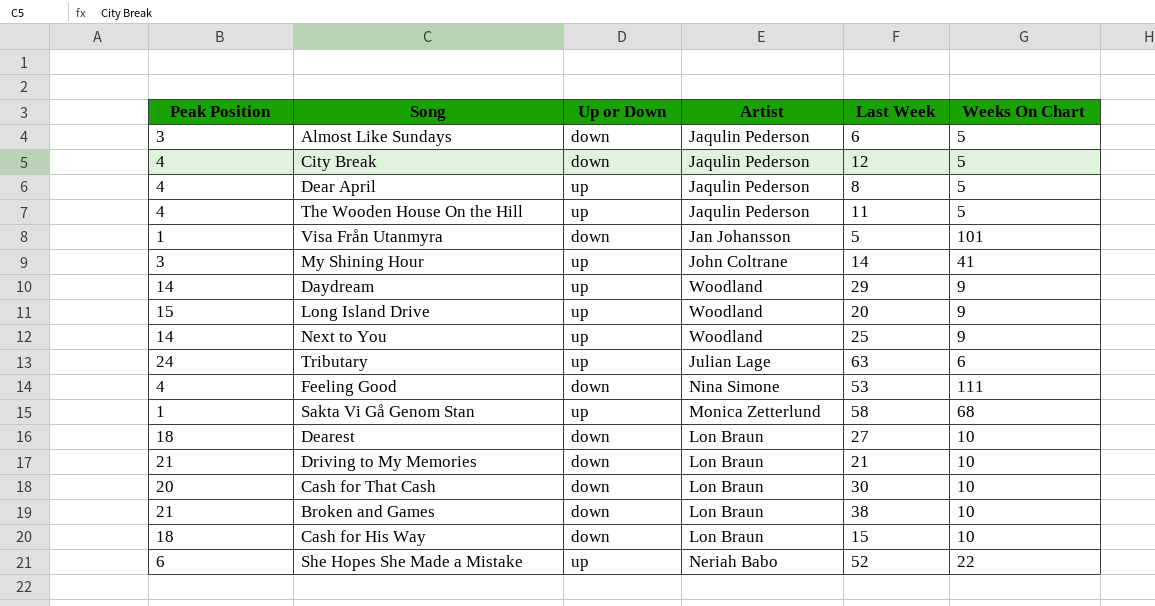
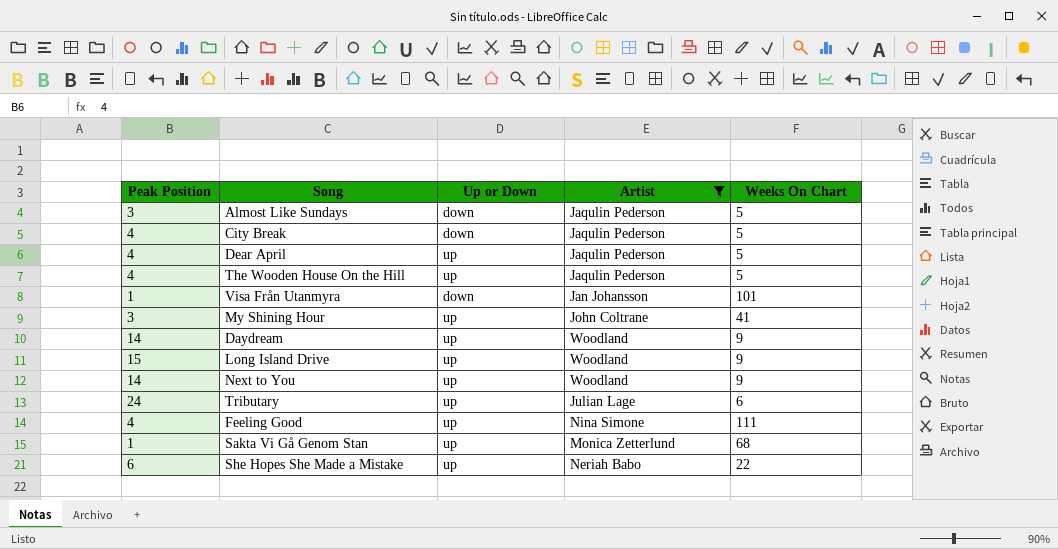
filter: none -> Artist != Lon Braun
column Last Week | position: 5 -> none
Feeling Good | Up or Down: down -> up

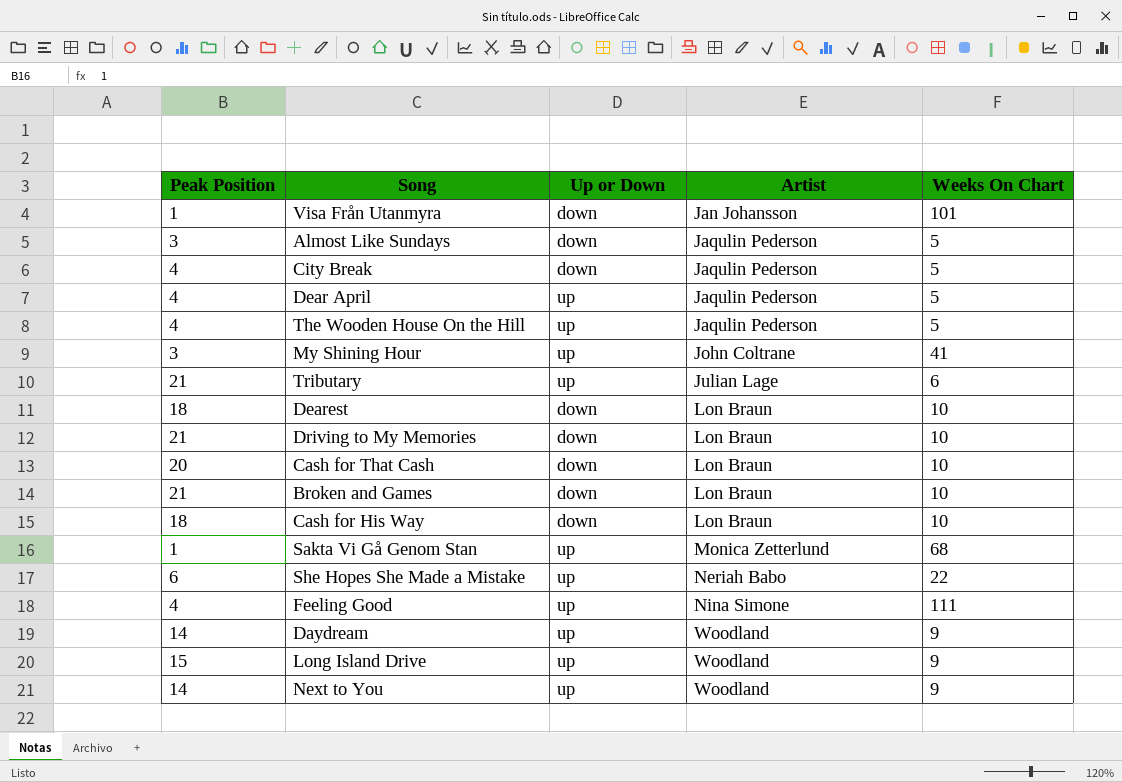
filter: Artist != Lon Braun -> none
row order: none -> Artist ascending
Tributary | Peak Position: 24 -> 21

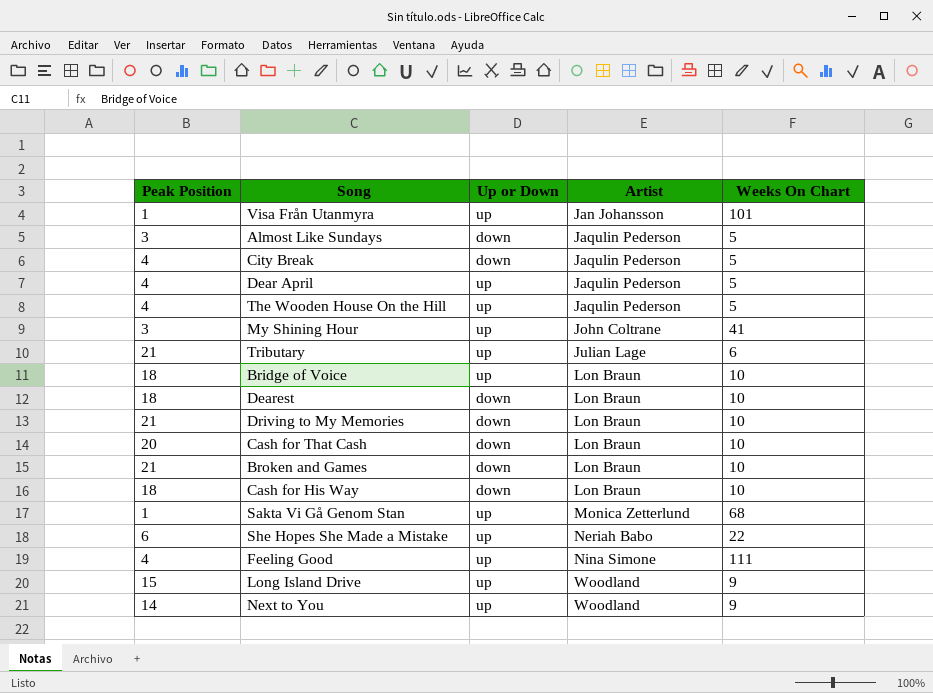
row Daydream: 14 | up | Woodland | 9 -> none
Visa Från Utanmyra | Up or Down: down -> up
row Bridge of Voice: none -> 18 | up | Lon Braun | 10

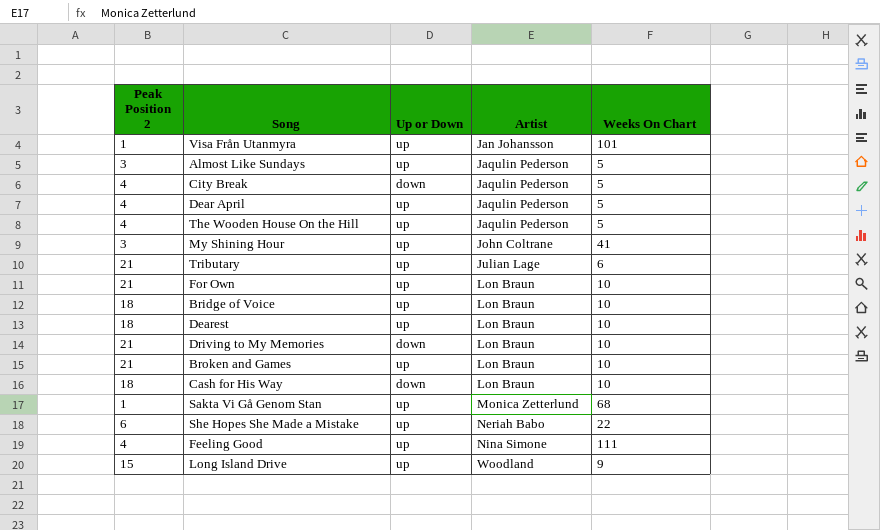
column name: Peak Position -> Peak Position 2
row Cash for That Cash: 20 | down | Lon Braun | 10 -> none
row Next to You: 14 | up | Woodland | 9 -> none
Almost Like Sundays | Up or Down: down -> up
row For Own: none -> 21 | up | Lon Braun | 10
Dearest | Up or Down: down -> up
Broken and Games | Up or Down: down -> up

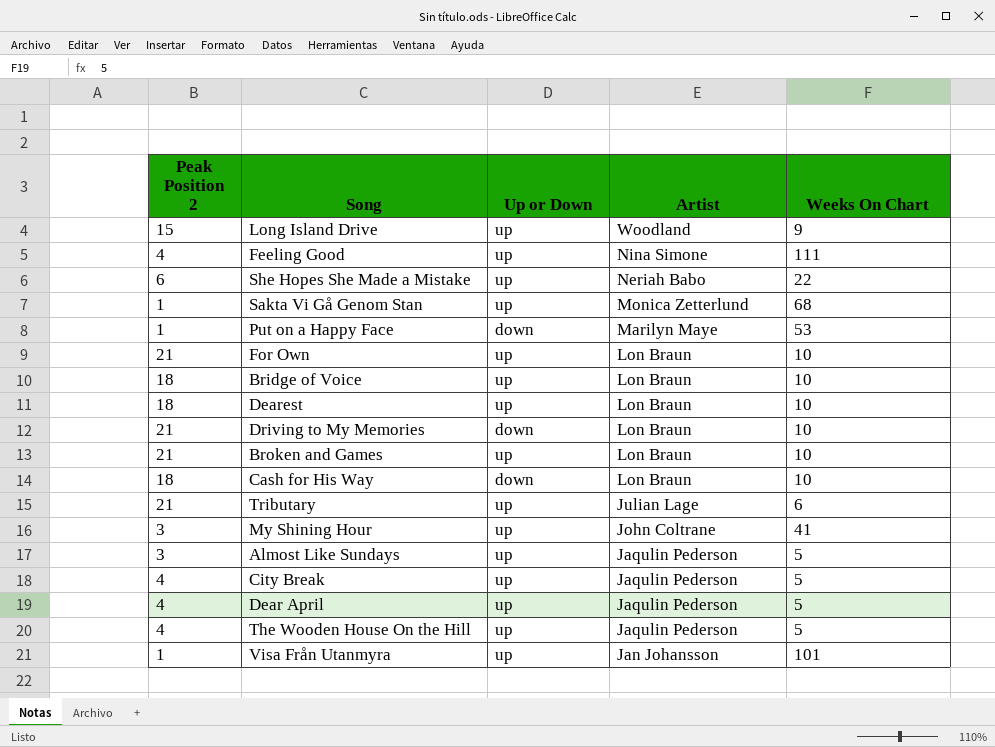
row order: Artist ascending -> Artist descending
row Put on a Happy Face: none -> 1 | down | Marilyn Maye | 53
City Break | Up or Down: down -> up

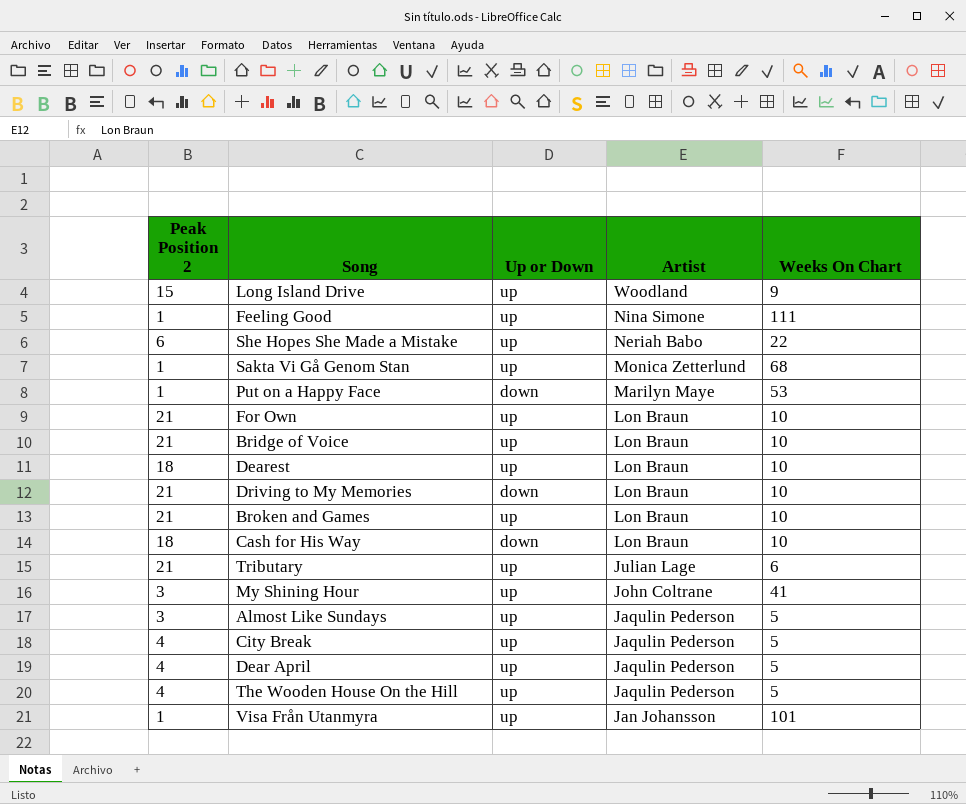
Feeling Good | Peak Position 2: 4 -> 1
Bridge of Voice | Peak Position 2: 18 -> 21

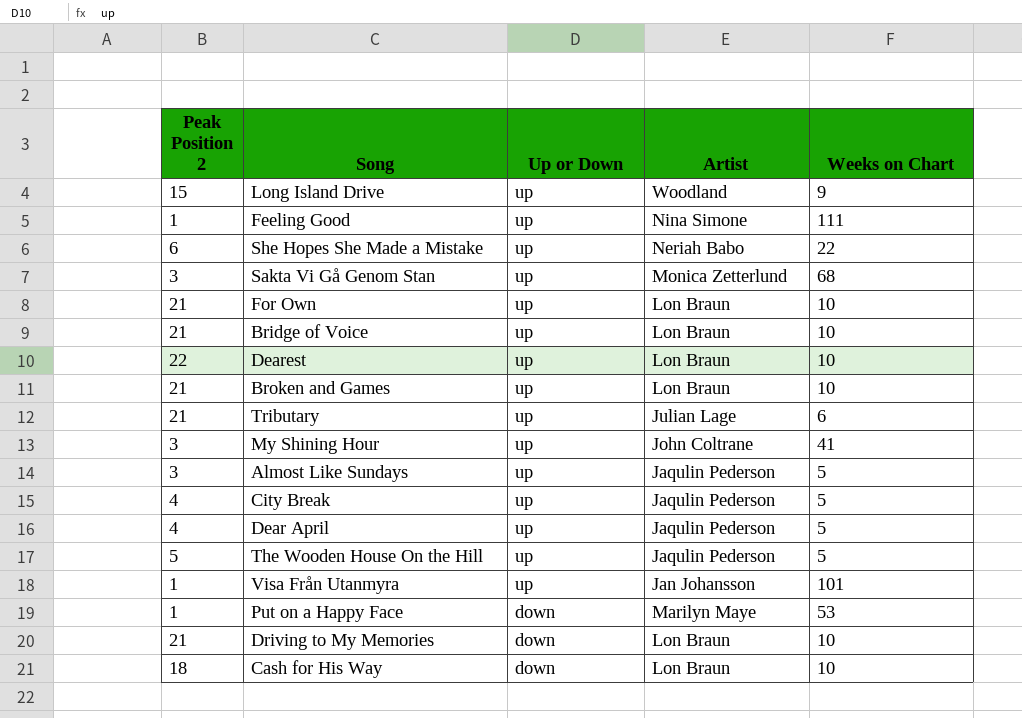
row order: Artist descending -> Up or Down descending
column name: Weeks On Chart -> Weeks on Chart
Sakta Vi Gå Genom Stan | Peak Position 2: 1 -> 3
Dearest | Peak Position 2: 18 -> 22
The Wooden House On the Hill | Peak Position 2: 4 -> 5

